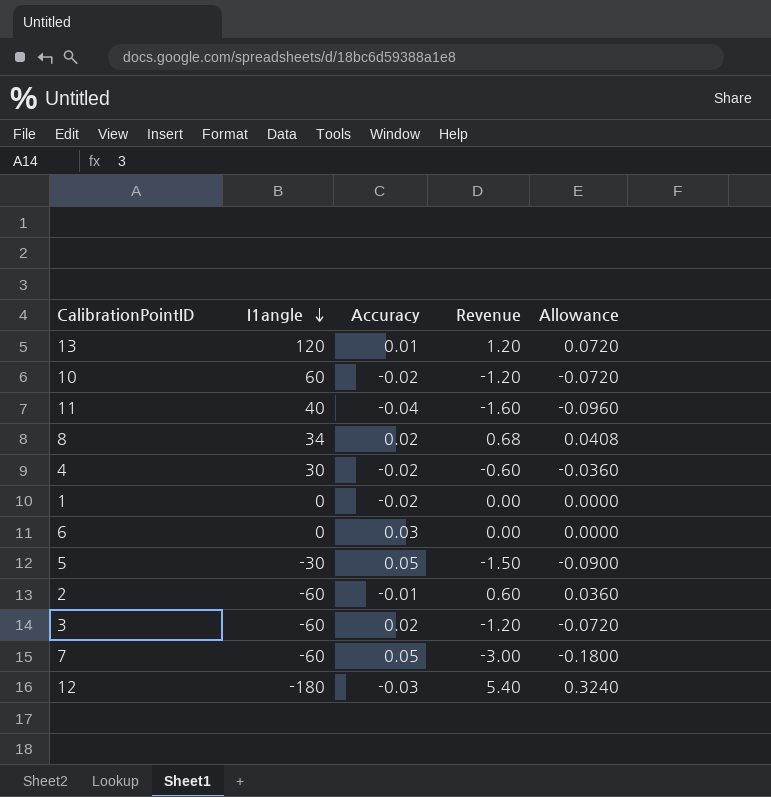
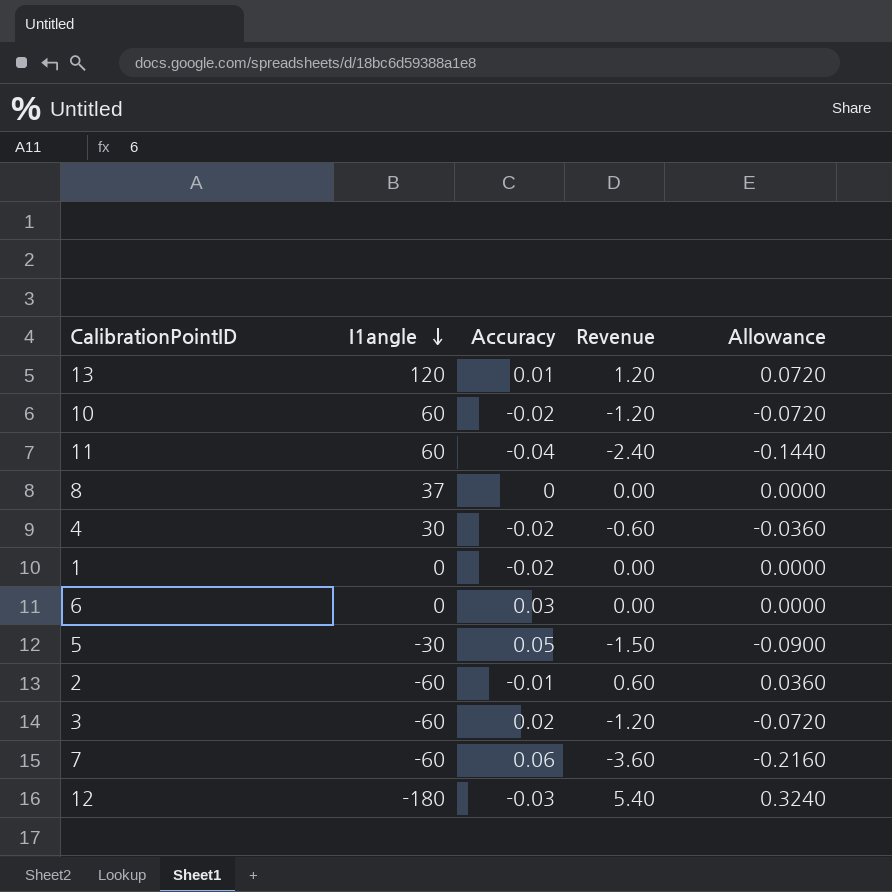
11 | I1angle: 40 -> 60
11 | Revenue: -1.60 -> -2.40
11 | Allowance: -0.0960 -> -0.1440
8 | I1angle: 34 -> 37
8 | Accuracy: 0.02 -> 0
8 | Revenue: 0.68 -> 0.00
8 | Allowance: 0.0408 -> 0.0000
7 | Accuracy: 0.05 -> 0.06
7 | Revenue: -3.00 -> -3.60
7 | Allowance: -0.1800 -> -0.2160

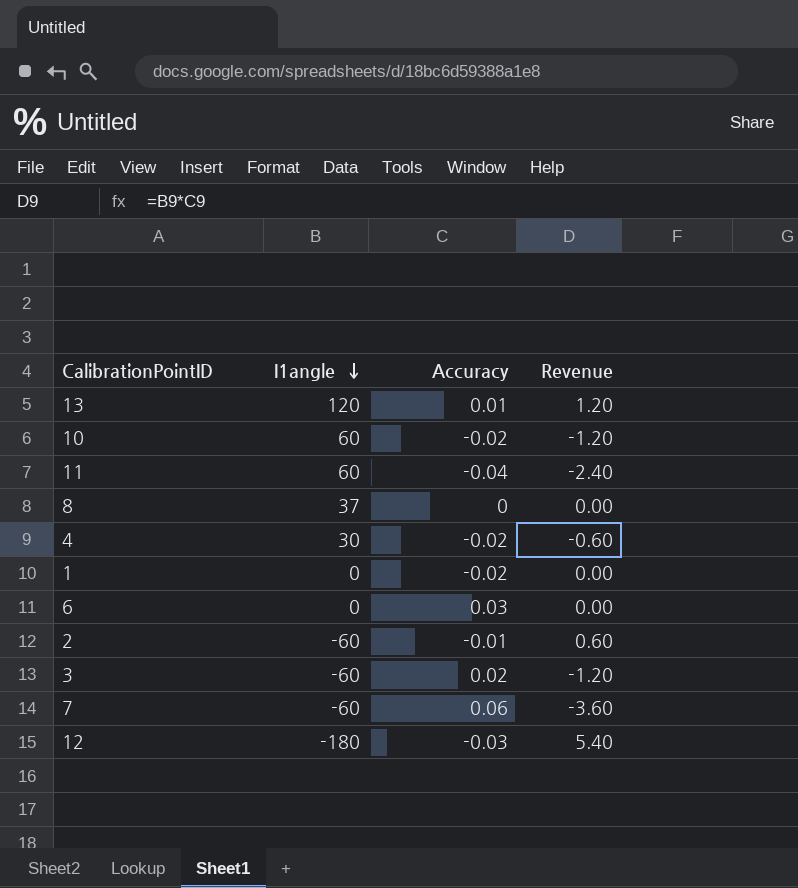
column Allowance | formula: [Revenue] * 0.06 -> none
row 5: -30 | 0.05 | -1.50 | -0.0900 -> none

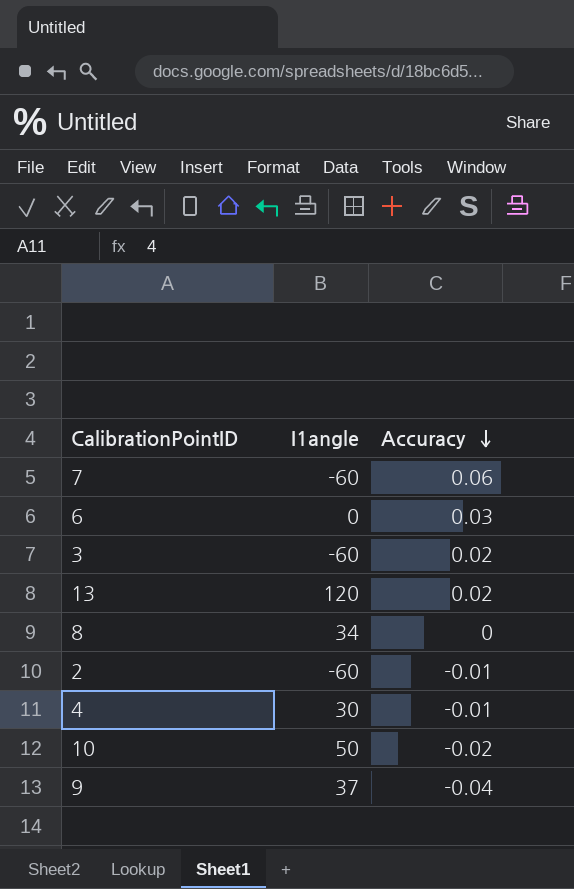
row order: I1angle descending -> Accuracy descending
column Revenue | formula: [I1angle] * [Accuracy] -> none
row 11: 60 | -0.04 | -2.40 -> none
row 1: 0 | -0.02 | 0.00 -> none
row 12: -180 | -0.03 | 5.40 -> none
13 | Accuracy: 0.01 -> 0.02
8 | I1angle: 37 -> 34
4 | Accuracy: -0.02 -> -0.01
10 | I1angle: 60 -> 50
row 9: none -> 37 | -0.04

